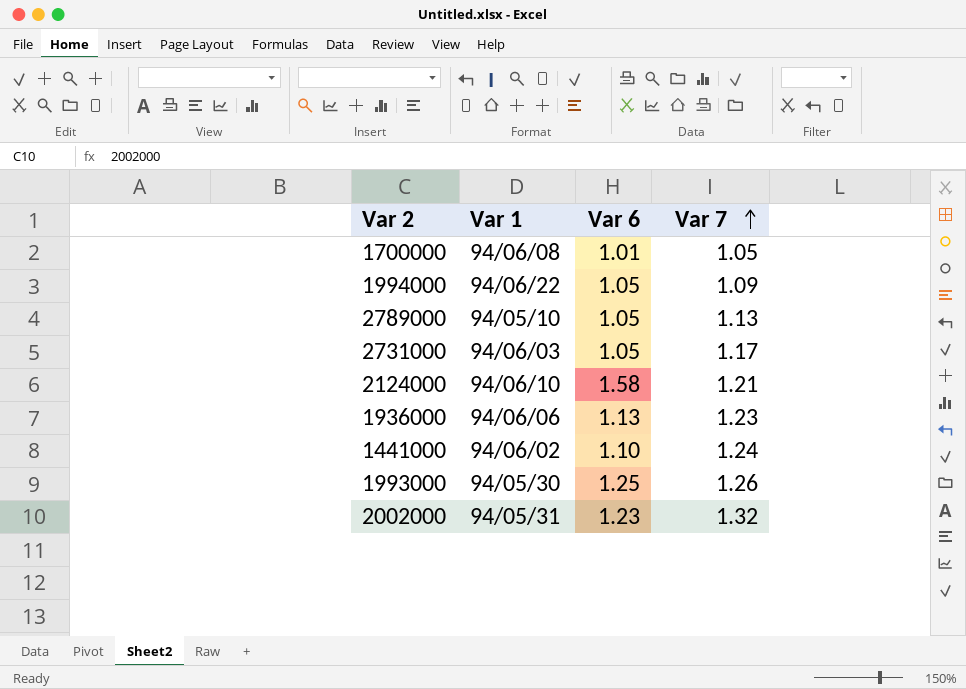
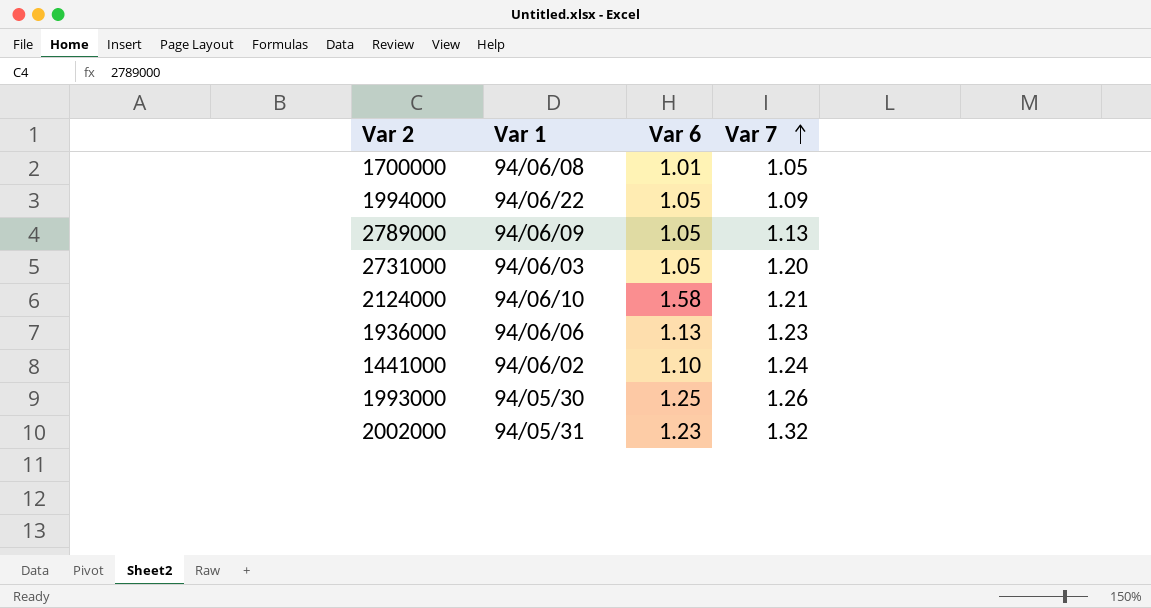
2789000 | Var 1: 94/05/10 -> 94/06/09
2731000 | Var 7: 1.17 -> 1.20

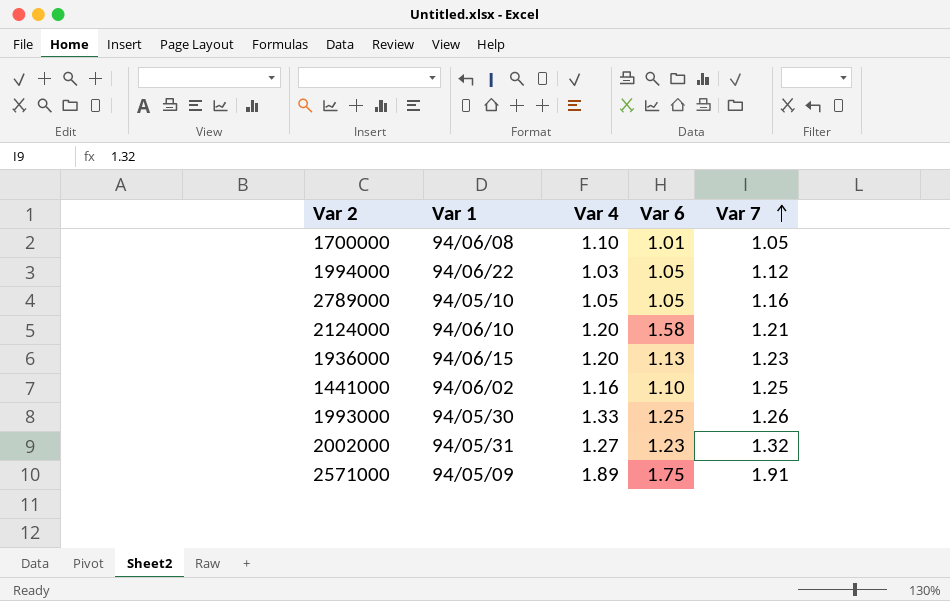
column Var 4 | position: none -> 3
row 2731000: 94/06/03 | 1.05 | 1.20 -> none
1994000 | Var 7: 1.09 -> 1.12
2789000 | Var 1: 94/06/09 -> 94/05/10
2789000 | Var 7: 1.13 -> 1.16
1936000 | Var 1: 94/06/06 -> 94/06/15
1441000 | Var 7: 1.24 -> 1.25
row 2571000: none -> 94/05/09 | 1.89 | 1.75 | 1.91

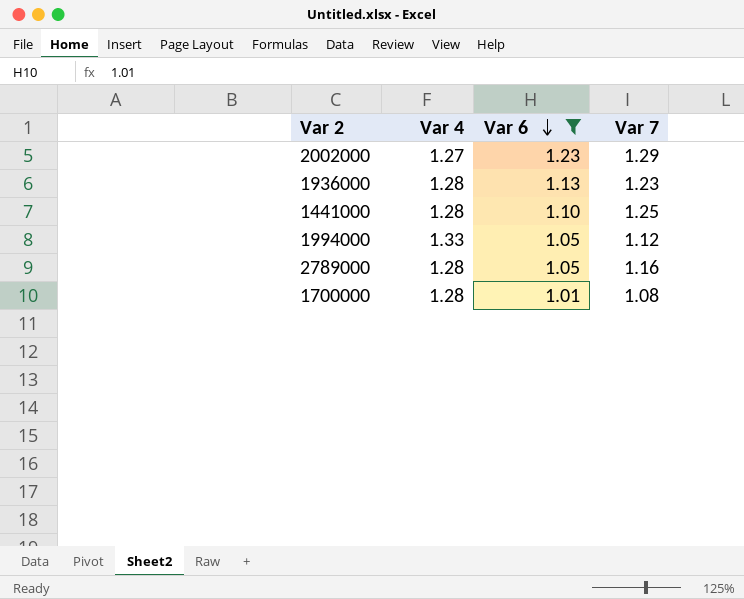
filter: none -> Var 6 <= 1.23
row order: Var 7 ascending -> Var 6 descending
column Var 1 | position: 2 -> none
2002000 | Var 7: 1.32 -> 1.29
1936000 | Var 4: 1.20 -> 1.28
1441000 | Var 4: 1.16 -> 1.28
1994000 | Var 4: 1.03 -> 1.33
2789000 | Var 4: 1.05 -> 1.28
1700000 | Var 4: 1.10 -> 1.28
1700000 | Var 7: 1.05 -> 1.08

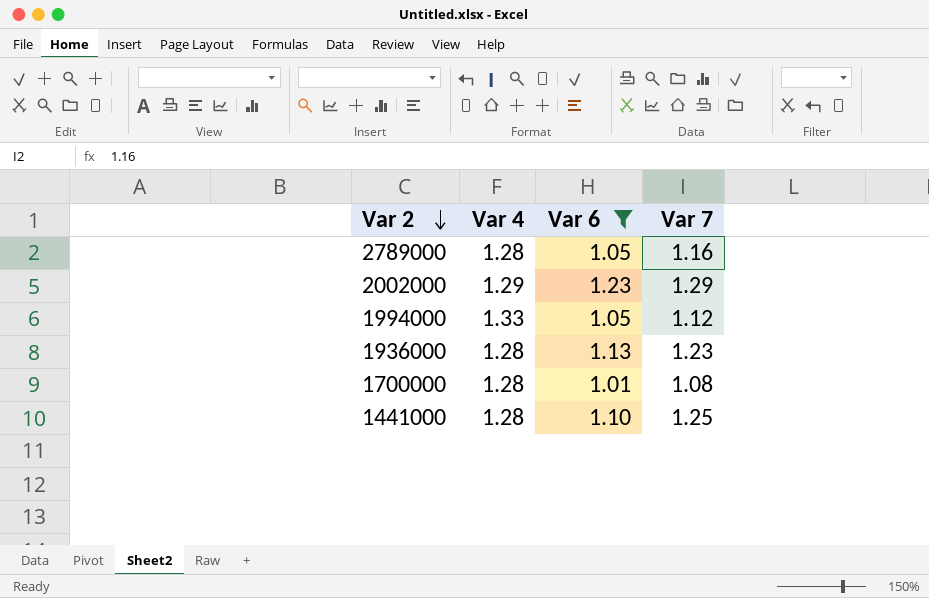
row order: Var 6 descending -> Var 2 descending
2002000 | Var 4: 1.27 -> 1.29

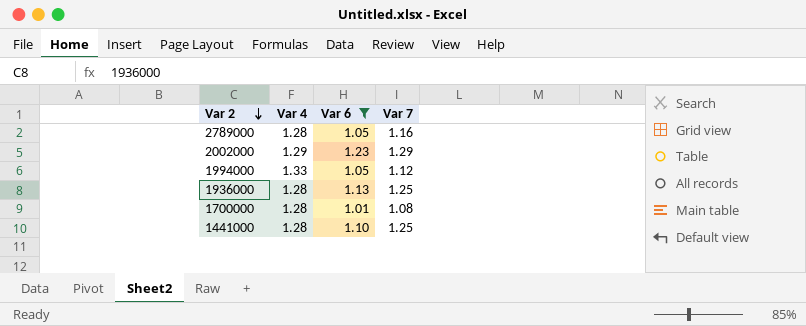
1936000 | Var 7: 1.23 -> 1.25

